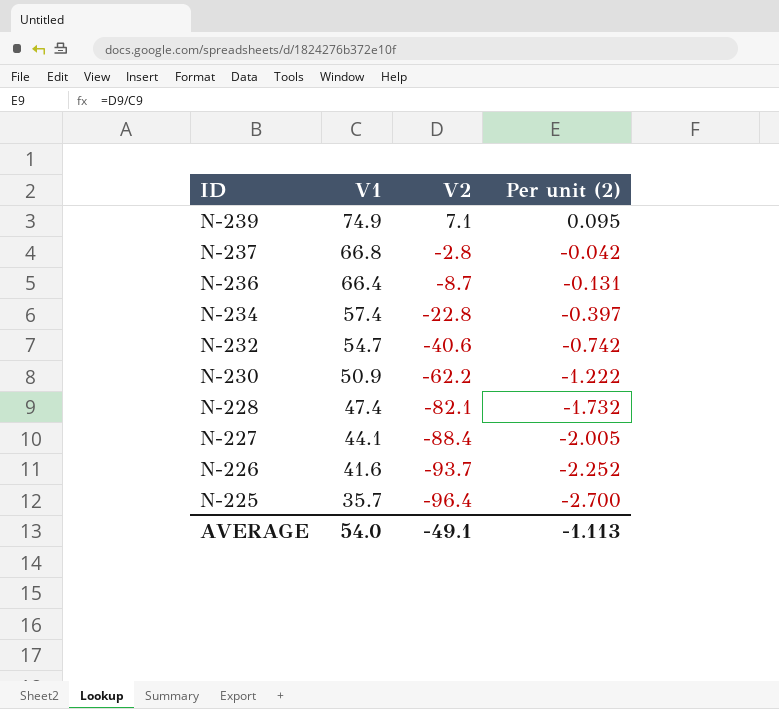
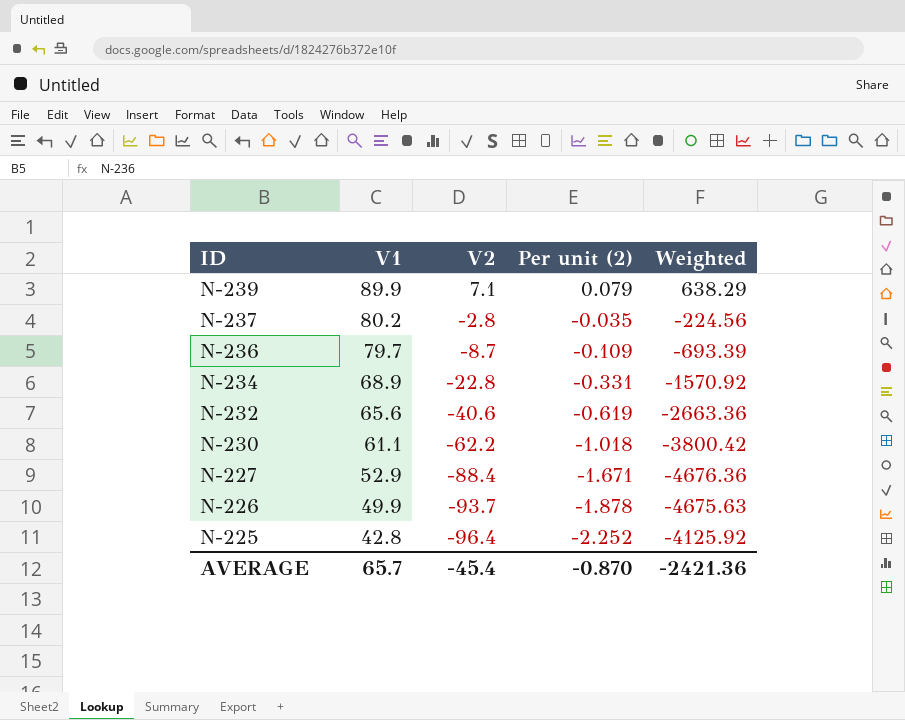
column Weighted | formula: none -> [V1] * [V2]
row N-228: 47.4 | -82.1 | -1.732 -> none
N-239 | V1: 74.9 -> 89.9
N-239 | Per unit (2): 0.095 -> 0.079
N-237 | V1: 66.8 -> 80.2
N-237 | Per unit (2): -0.042 -> -0.035
N-236 | V1: 66.4 -> 79.7
N-236 | Per unit (2): -0.131 -> -0.109
N-234 | V1: 57.4 -> 68.9
N-234 | Per unit (2): -0.397 -> -0.331
N-232 | V1: 54.7 -> 65.6
N-232 | Per unit (2): -0.742 -> -0.619
N-230 | V1: 50.9 -> 61.1
N-230 | Per unit (2): -1.222 -> -1.018
N-227 | V1: 44.1 -> 52.9
N-227 | Per unit (2): -2.005 -> -1.671
N-226 | V1: 41.6 -> 49.9
N-226 | Per unit (2): -2.252 -> -1.878
N-225 | V1: 35.7 -> 42.8
N-225 | Per unit (2): -2.700 -> -2.252
AVERAGE | V1: 54.0 -> 65.7
AVERAGE | V2: -49.1 -> -45.4
AVERAGE | Per unit (2): -1.113 -> -0.870

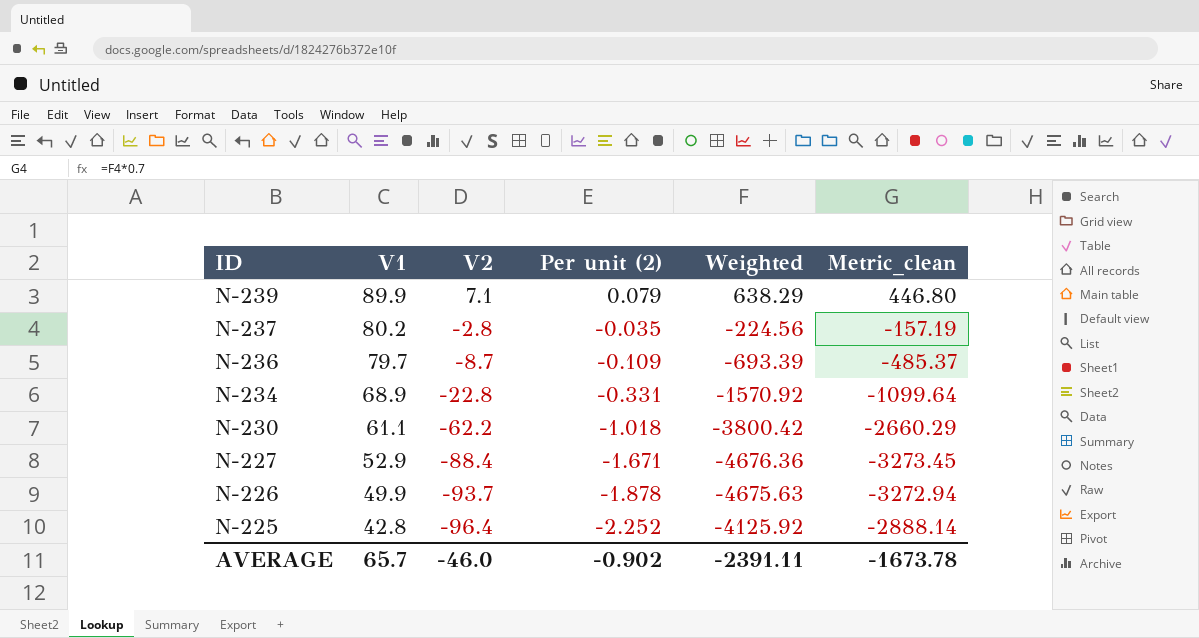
column Metric_clean | formula: none -> [Weighted] * 0.7
row N-232: 65.6 | -40.6 | -0.619 | -2663.36 -> none
AVERAGE | V2: -45.4 -> -46.0
AVERAGE | Per unit (2): -0.870 -> -0.902
AVERAGE | Weighted: -2421.36 -> -2391.11

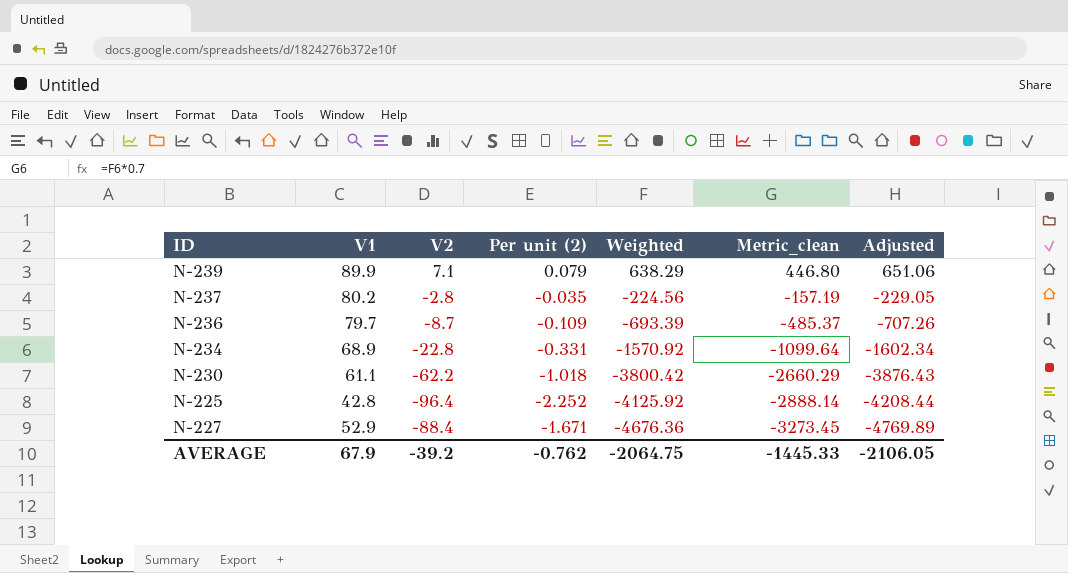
row order: ID descending -> Weighted descending
column Adjusted | formula: none -> [Weighted] * 1.02
row N-226: 49.9 | -93.7 | -1.878 | -4675.63 | -3272.94 -> none
AVERAGE | V1: 65.7 -> 67.9
AVERAGE | V2: -46.0 -> -39.2
AVERAGE | Per unit (2): -0.902 -> -0.762
AVERAGE | Weighted: -2391.11 -> -2064.75
AVERAGE | Metric_clean: -1673.78 -> -1445.33

